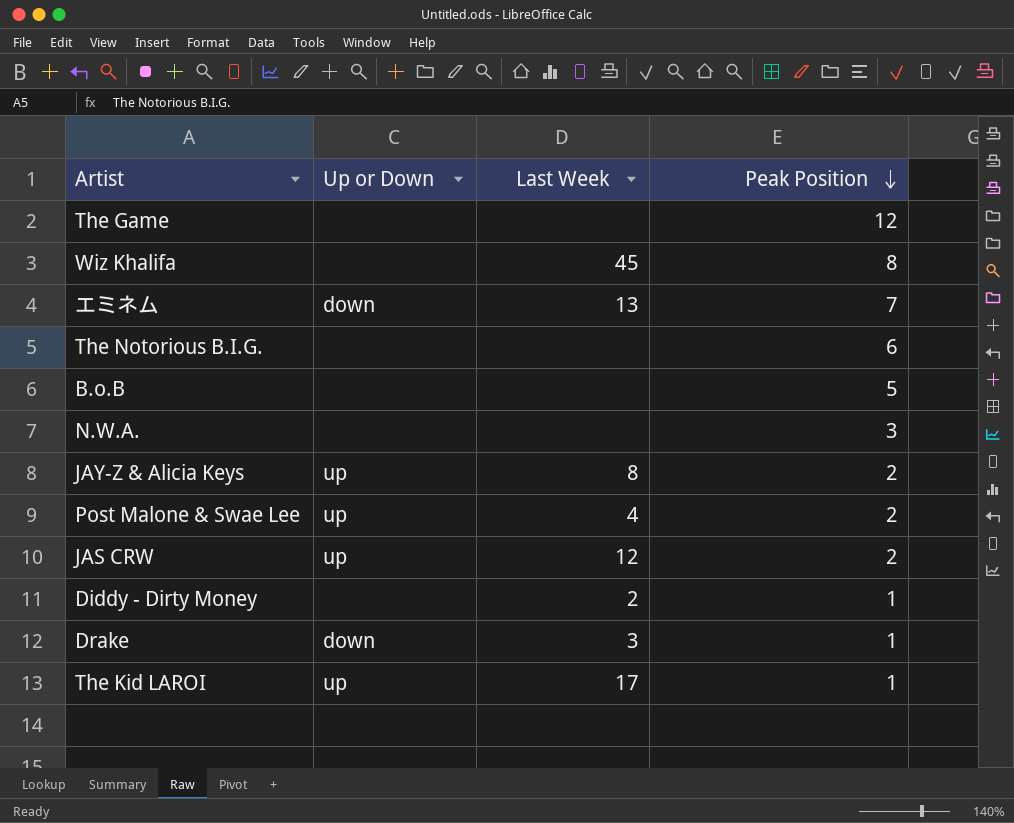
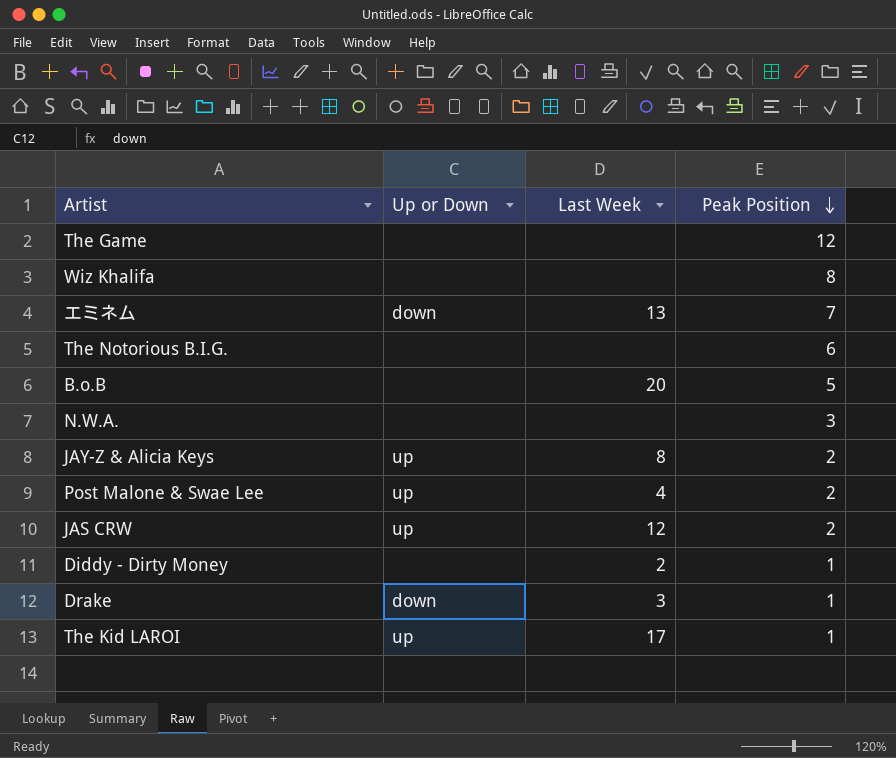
Wiz Khalifa | Last Week: 45 -> none
B.o.B | Last Week: none -> 20

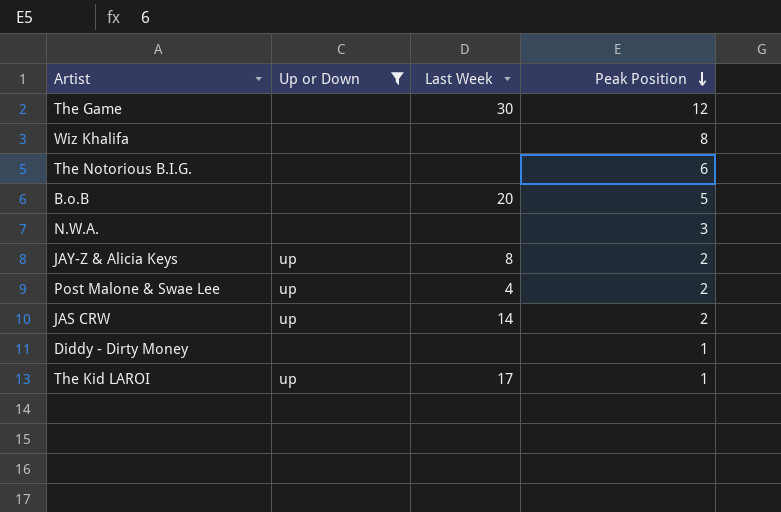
filter: none -> Up or Down != down
The Game | Last Week: none -> 30
JAS CRW | Last Week: 12 -> 14
Diddy - Dirty Money | Last Week: 2 -> none

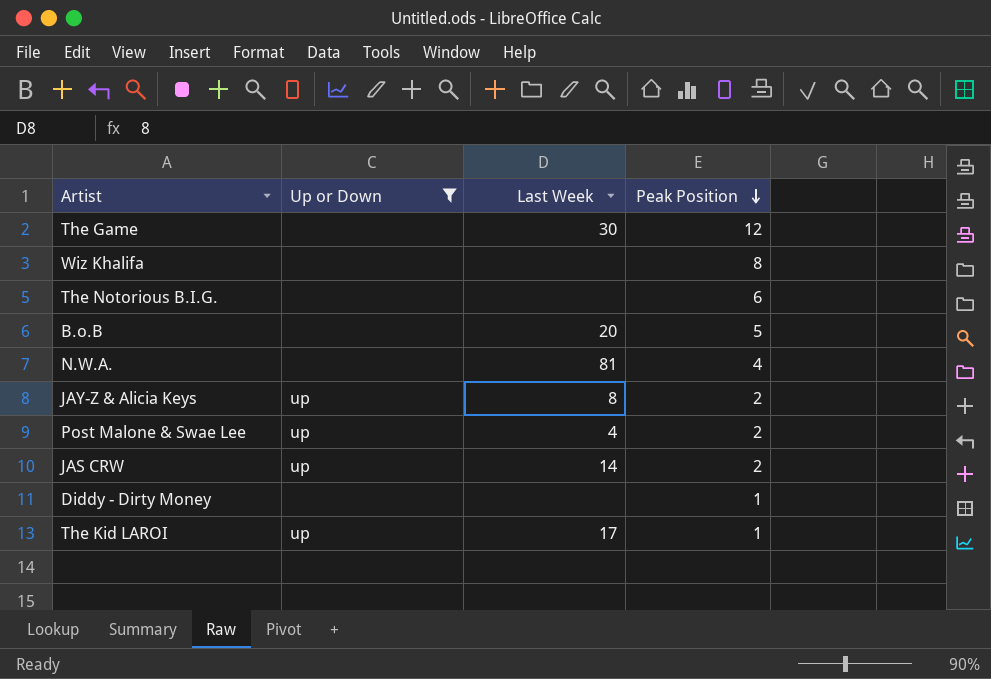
N.W.A. | Last Week: none -> 81
N.W.A. | Peak Position: 3 -> 4

